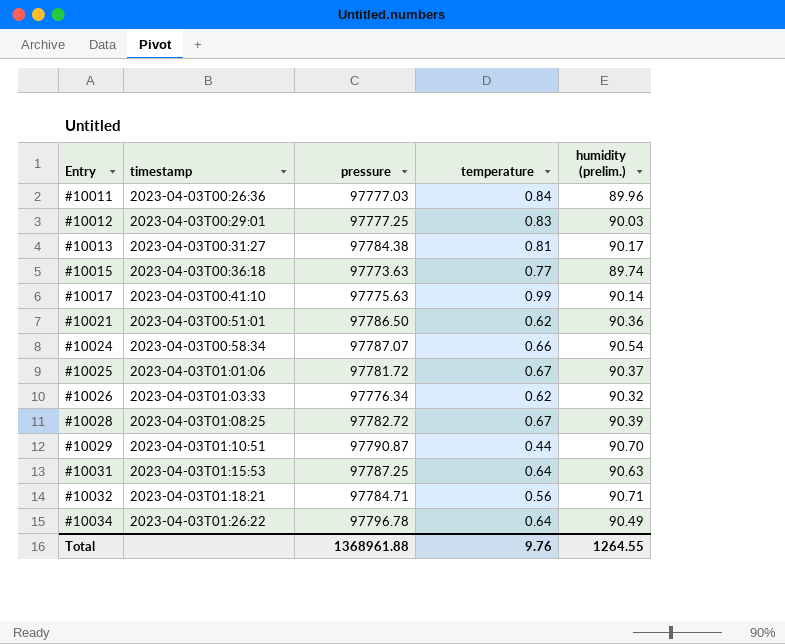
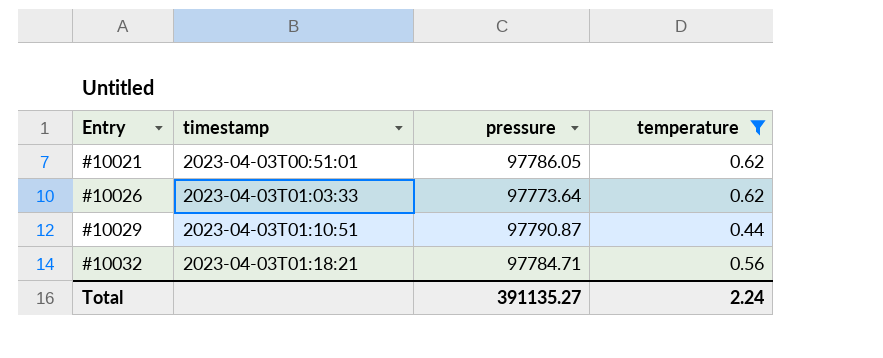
filter: none -> temperature <= 0.62
column humidity (prelim.) | position: 5 -> none
#10021 | pressure: 97786.50 -> 97786.05
#10026 | pressure: 97776.34 -> 97773.64
Total | pressure: 1368961.88 -> 391135.27
Total | temperature: 9.76 -> 2.24

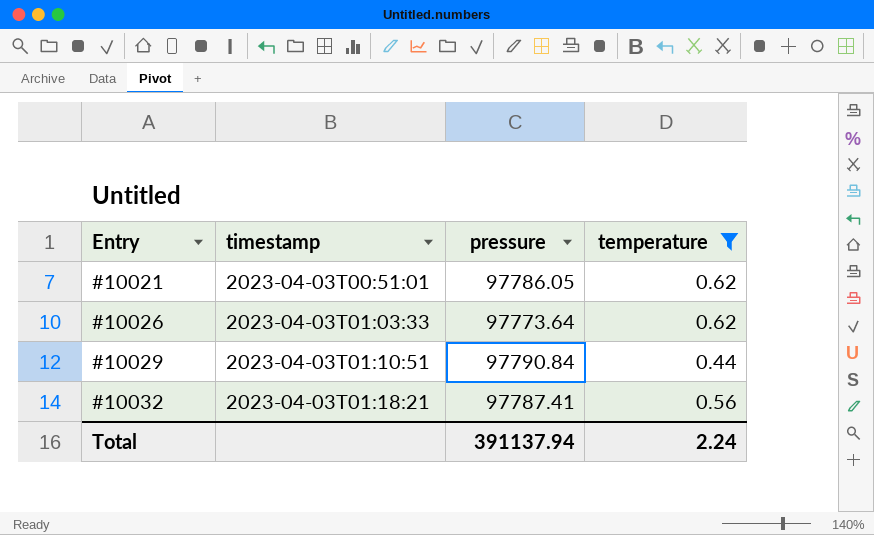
#10029 | pressure: 97790.87 -> 97790.84
#10032 | pressure: 97784.71 -> 97787.41
Total | pressure: 391135.27 -> 391137.94

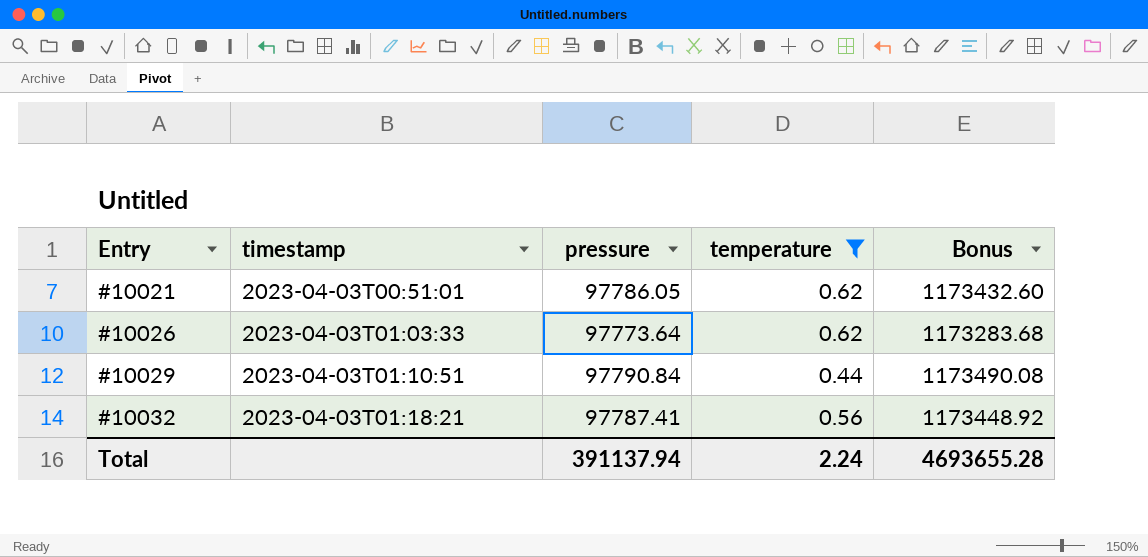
column Bonus | formula: none -> [pressure] * 12

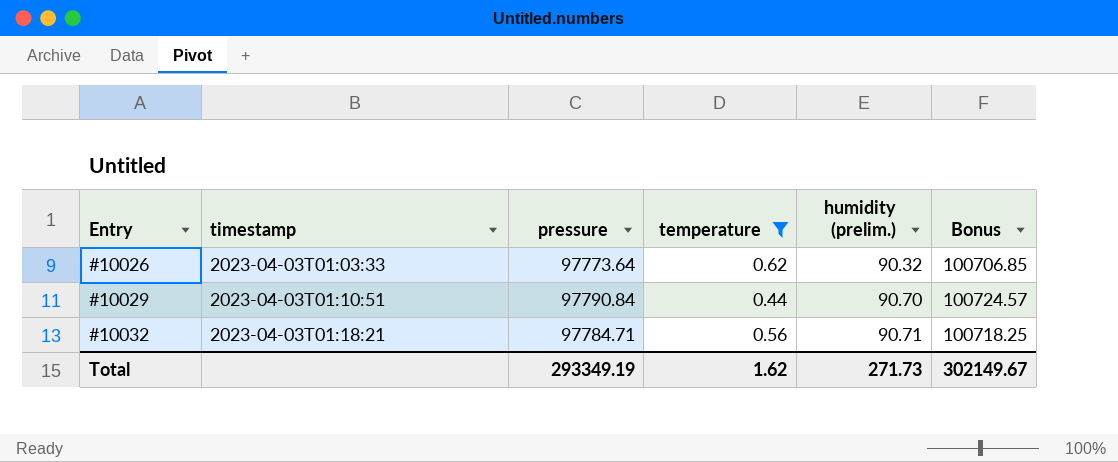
column humidity (prelim.) | position: none -> 5
column Bonus | formula: [pressure] * 12 -> [pressure] * 1.03
row #10021: 2023-04-03T00:51:01 | 97786.05 | 0.62 | 1173432.60 -> none
#10032 | pressure: 97787.41 -> 97784.71
Total | pressure: 391137.94 -> 293349.19
Total | temperature: 2.24 -> 1.62
Total | Bonus: 4693655.28 -> 302149.67

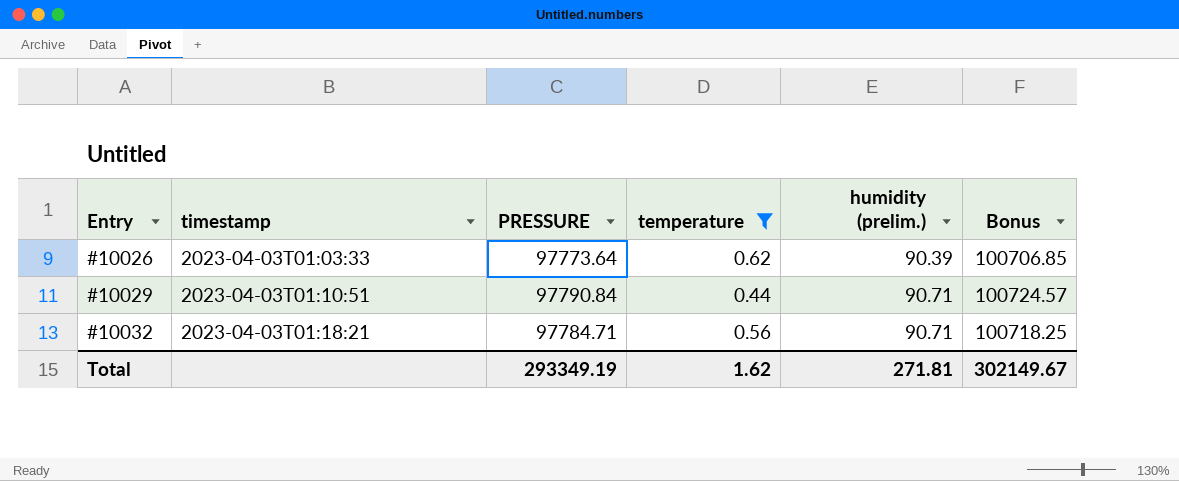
column name: pressure -> PRESSURE
#10026 | humidity (prelim.): 90.32 -> 90.39
#10029 | humidity (prelim.): 90.70 -> 90.71
Total | humidity (prelim.): 271.73 -> 271.81

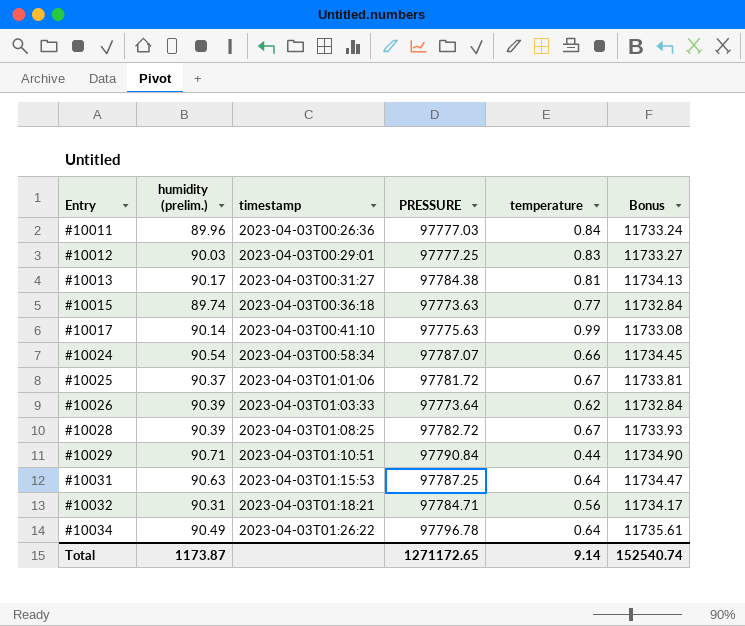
filter: temperature <= 0.62 -> none
column humidity (prelim.) | position: 5 -> 2
column Bonus | formula: [PRESSURE] * 1.03 -> [PRESSURE] * 0.12
#10032 | humidity (prelim.): 90.71 -> 90.31
Total | humidity (prelim.): 271.81 -> 1173.87
Total | PRESSURE: 293349.19 -> 1271172.65
Total | temperature: 1.62 -> 9.14
Total | Bonus: 302149.67 -> 152540.74

